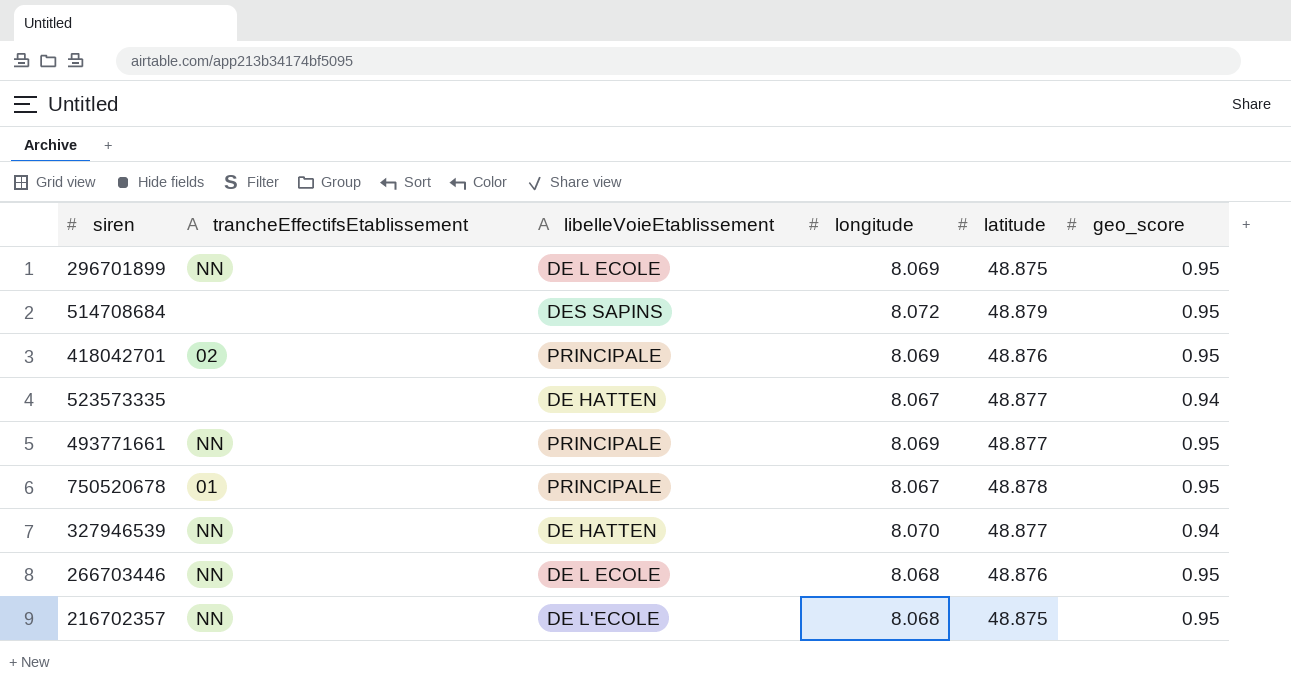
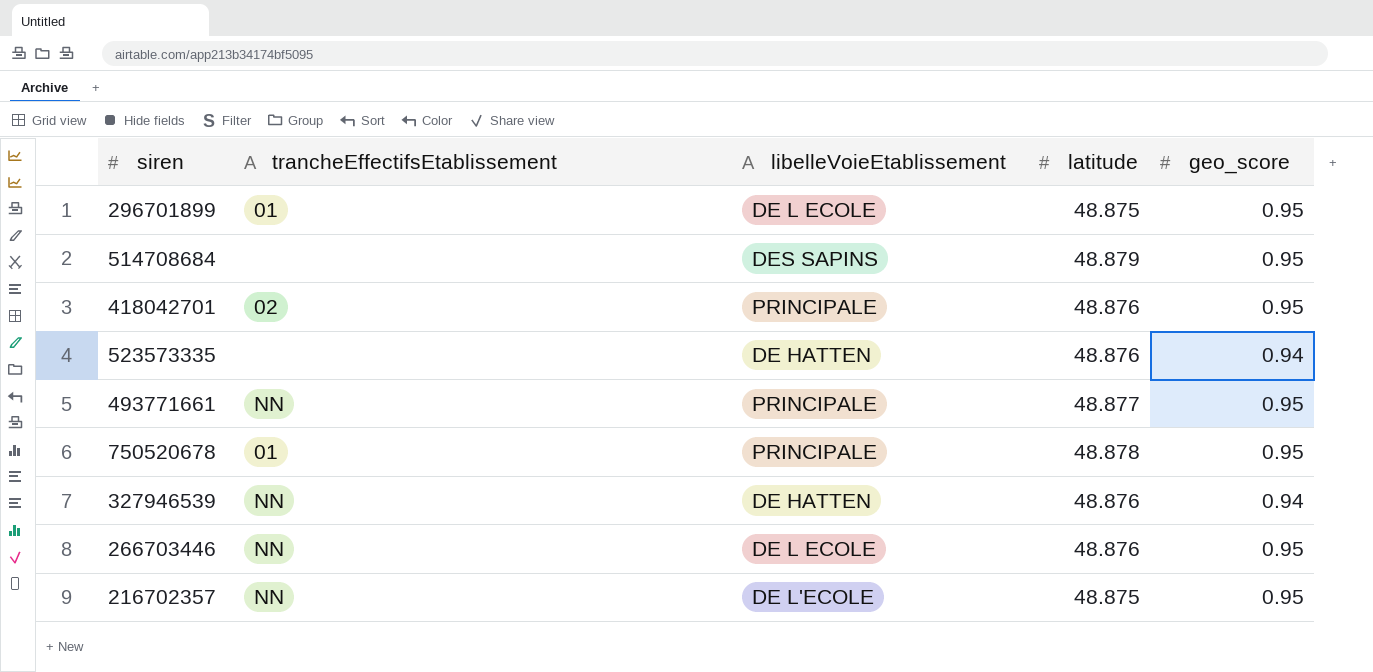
column longitude | position: 4 -> none
296701899 | trancheEffectifsEtablissement: NN -> 01
523573335 | latitude: 48.877 -> 48.876
327946539 | latitude: 48.877 -> 48.876

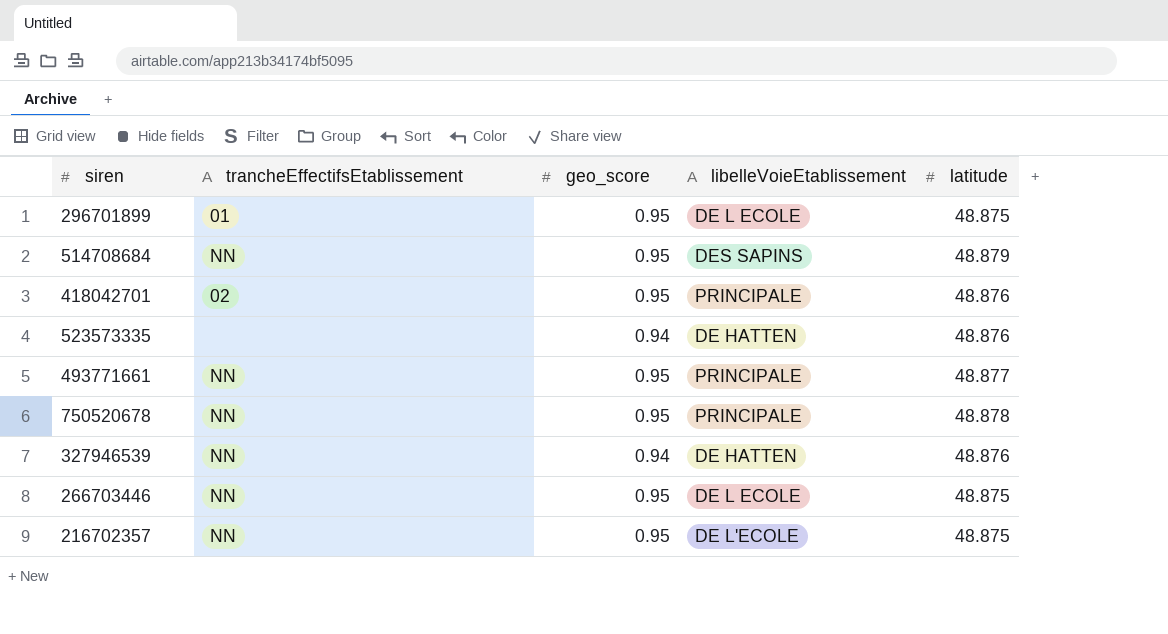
column geo_score | position: 5 -> 3
514708684 | trancheEffectifsEtablissement: none -> NN
750520678 | trancheEffectifsEtablissement: 01 -> NN
266703446 | latitude: 48.876 -> 48.875

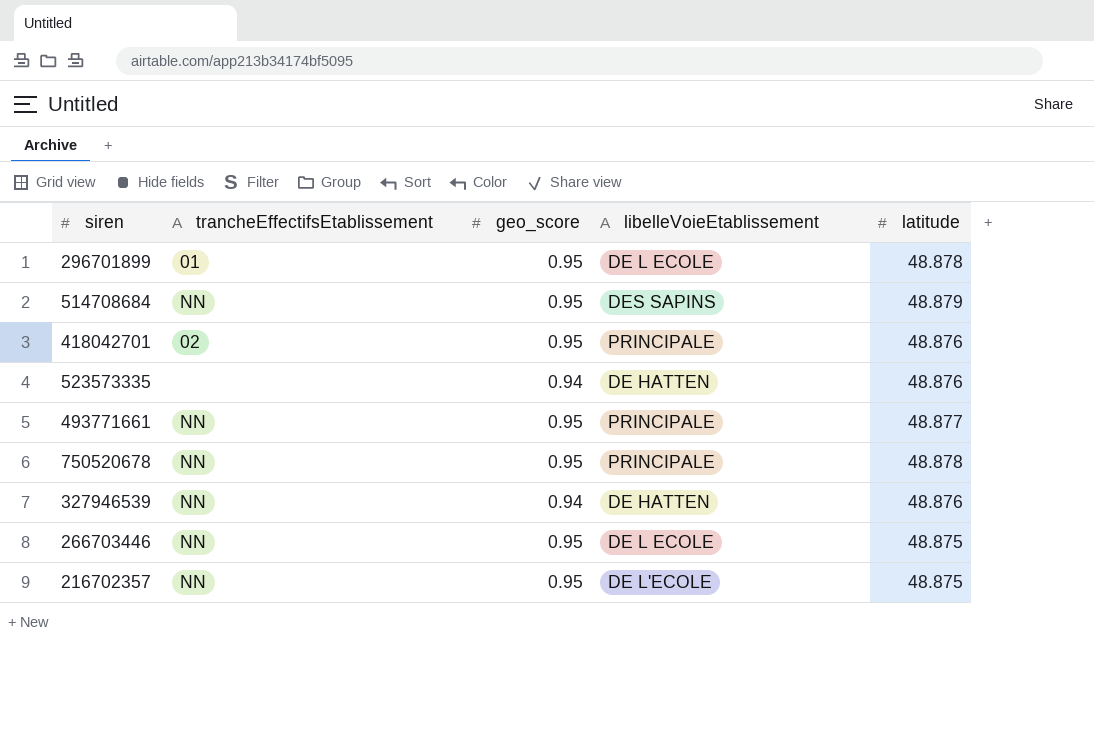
296701899 | latitude: 48.875 -> 48.878

